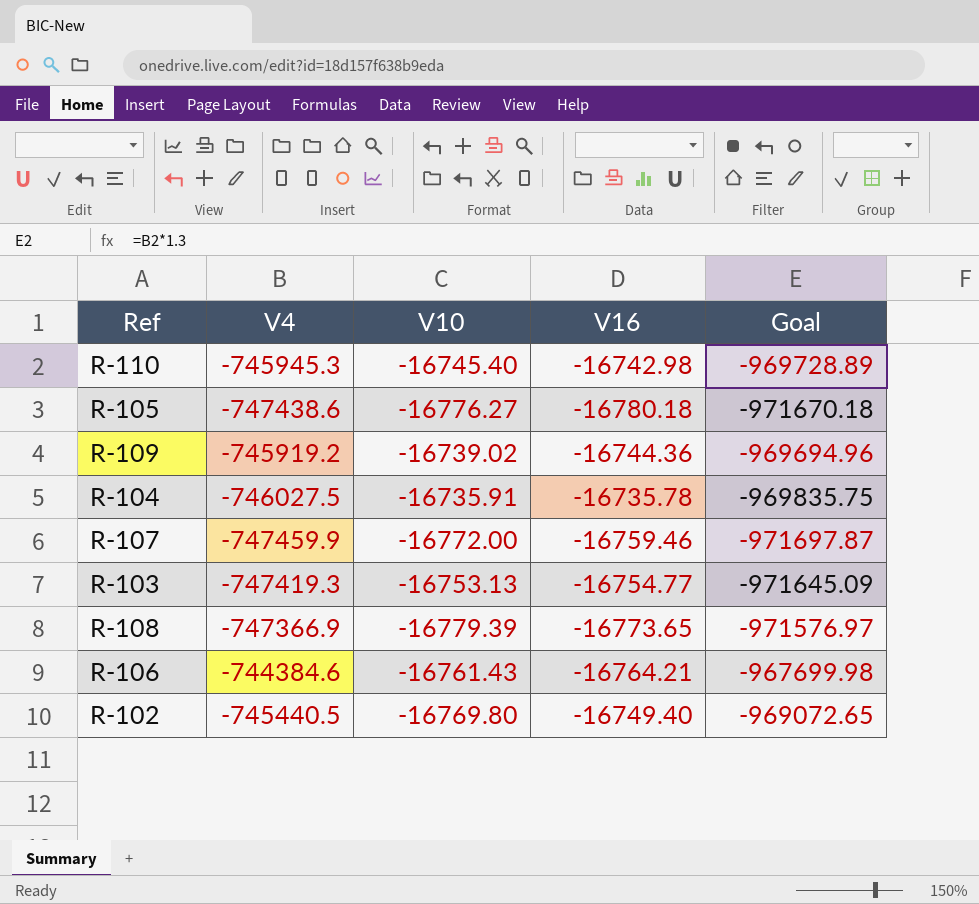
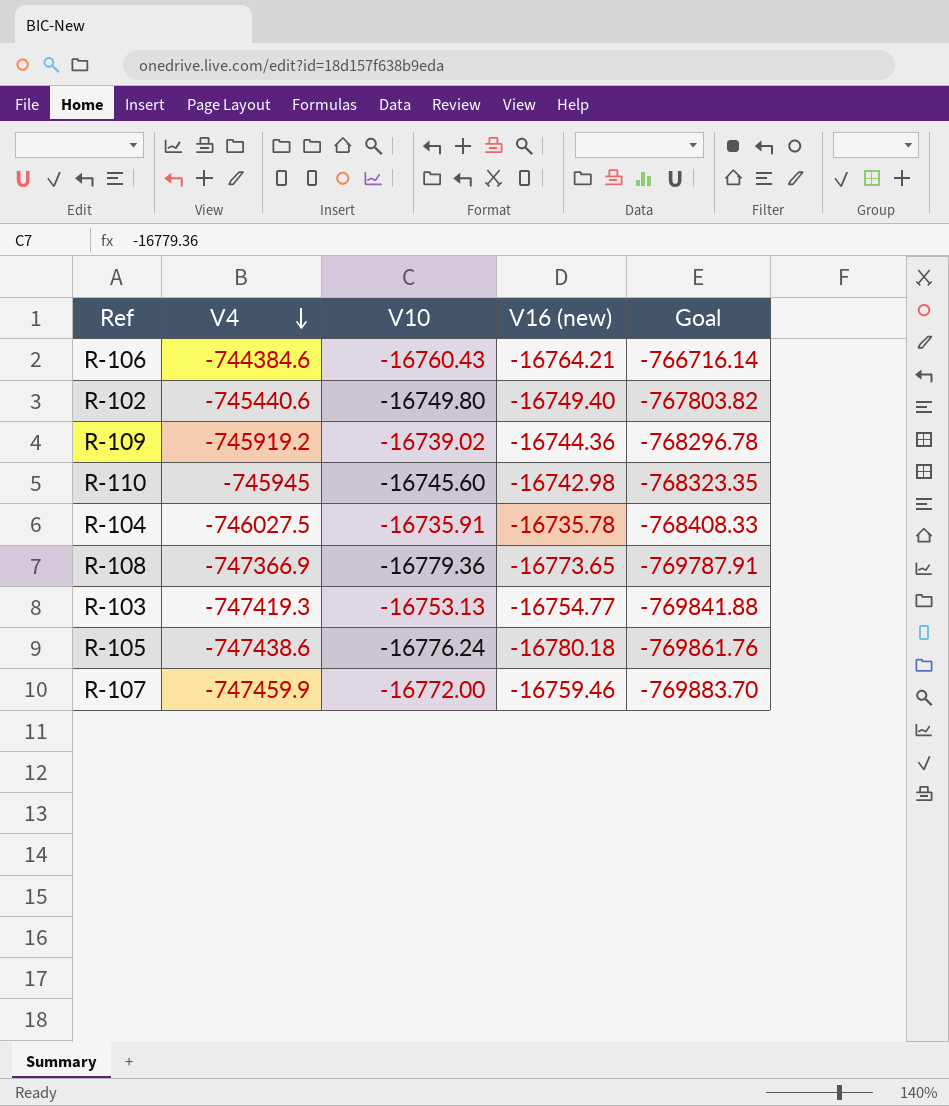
row order: none -> V4 descending
column name: V16 -> V16 (new)
column Goal | formula: [V4] * 1.3 -> [V4] * 1.03
R-106 | V10: -16761.43 -> -16760.43
R-102 | V4: -745440.5 -> -745440.6
R-102 | V10: -16769.80 -> -16749.80
R-110 | V4: -745945.3 -> -745945
R-110 | V10: -16745.40 -> -16745.60
R-108 | V10: -16779.39 -> -16779.36
R-105 | V10: -16776.27 -> -16776.24

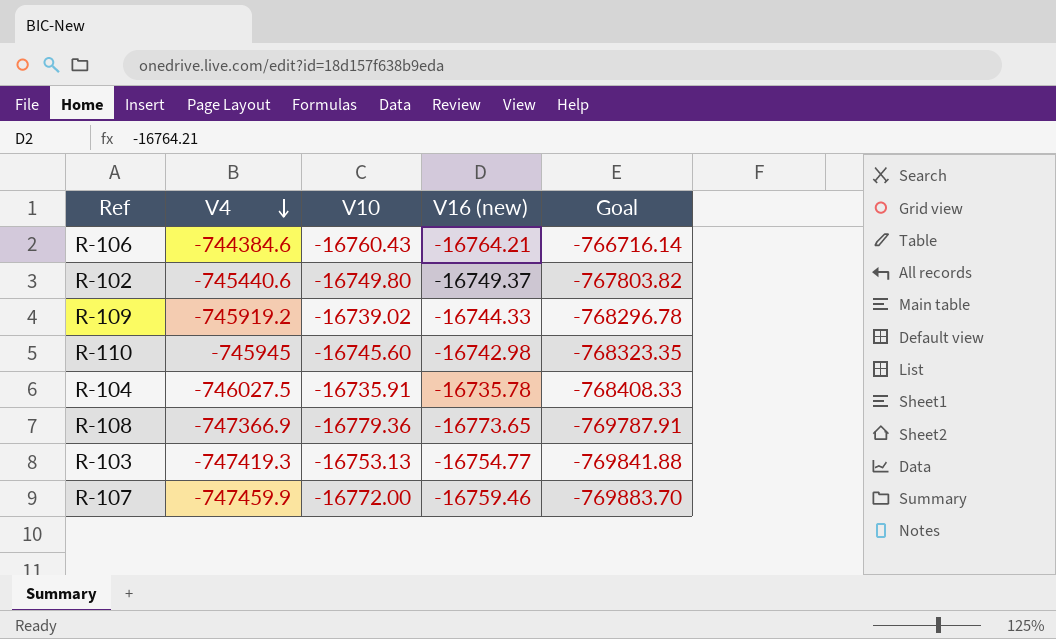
row R-105: -747438.6 | -16776.24 | -16780.18 | -769861.76 -> none
R-102 | V16 (new): -16749.40 -> -16749.37
R-109 | V16 (new): -16744.36 -> -16744.33

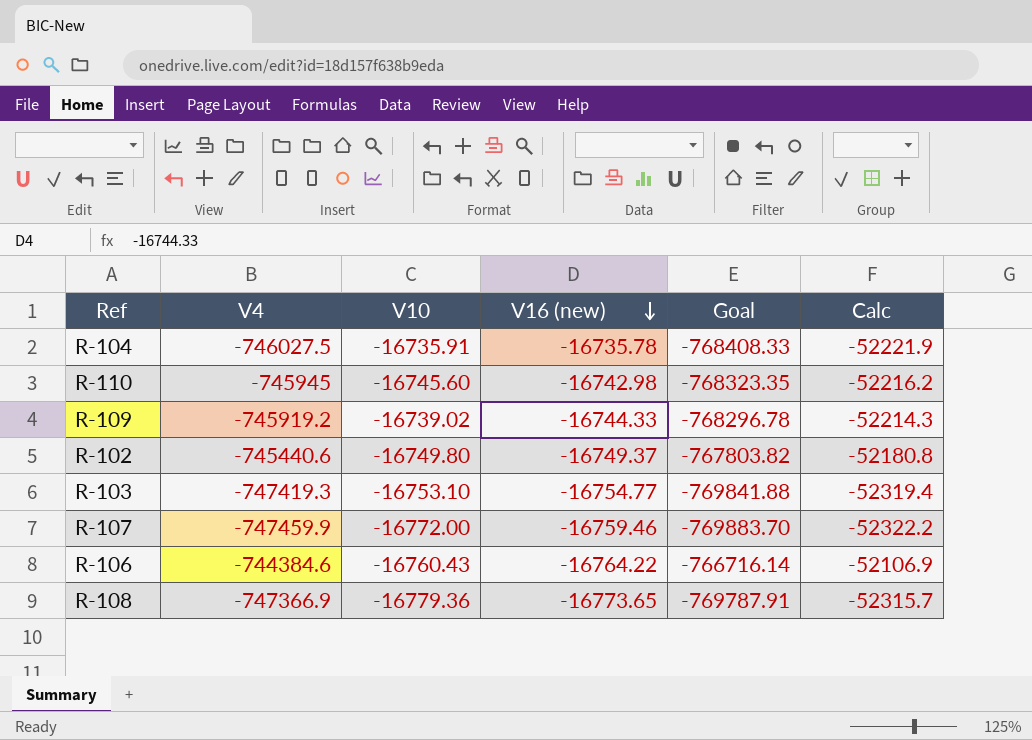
row order: V4 descending -> V16 (new) descending
column Calc | formula: none -> [V4] * 0.07
R-103 | V10: -16753.13 -> -16753.10
R-106 | V16 (new): -16764.21 -> -16764.22

